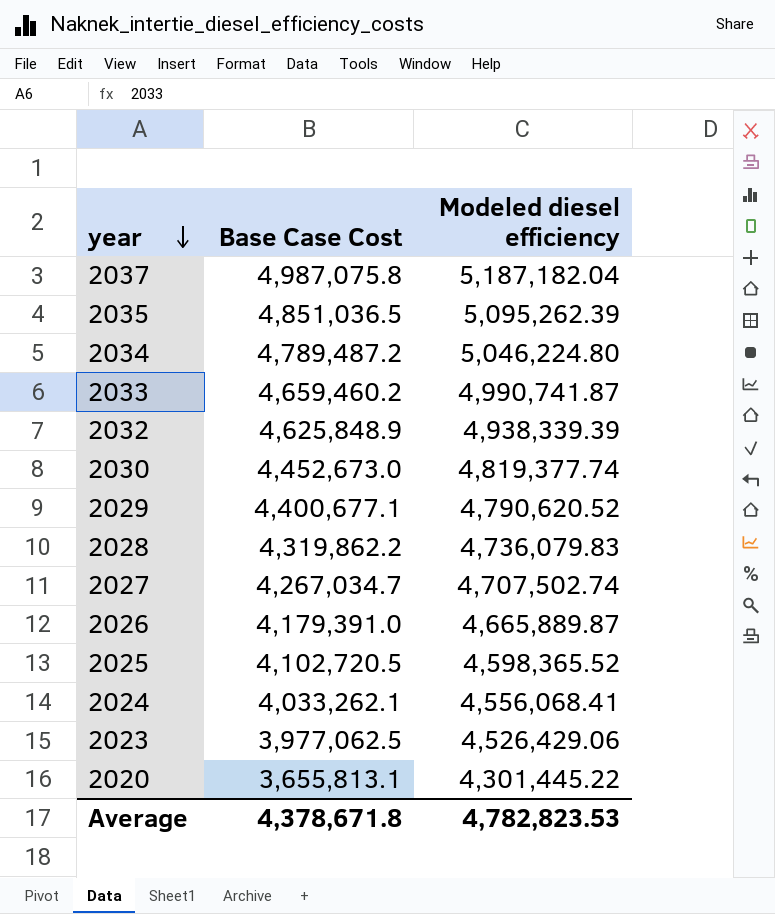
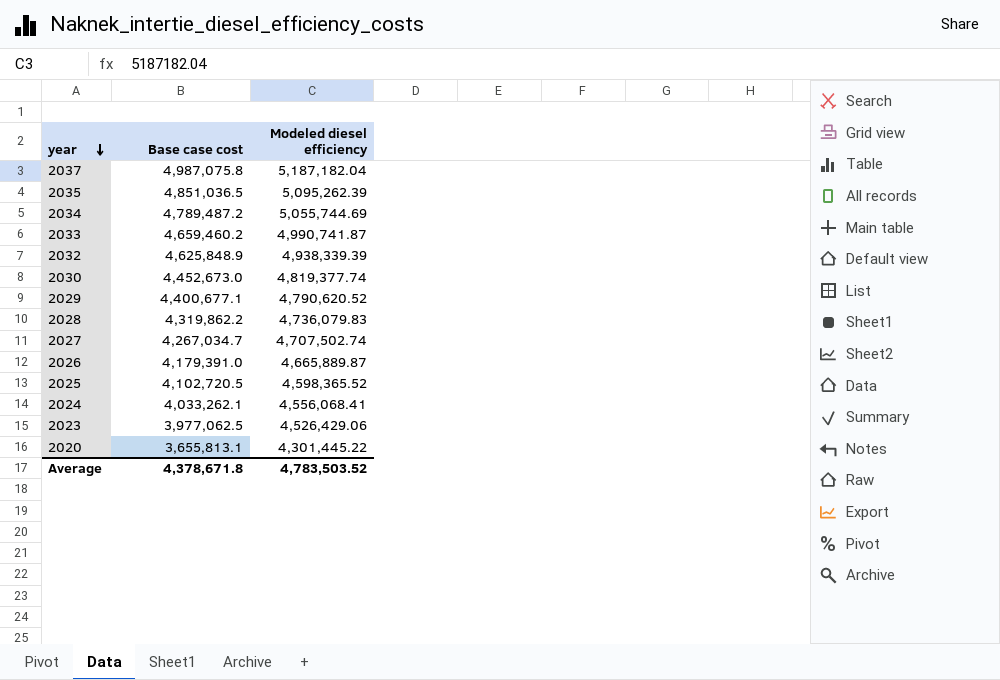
column name: Base Case Cost -> Base case cost
2034 | Modeled diesel efficiency: 5,046,224.80 -> 5,055,744.69
Average | Modeled diesel efficiency: 4,782,823.53 -> 4,783,503.52

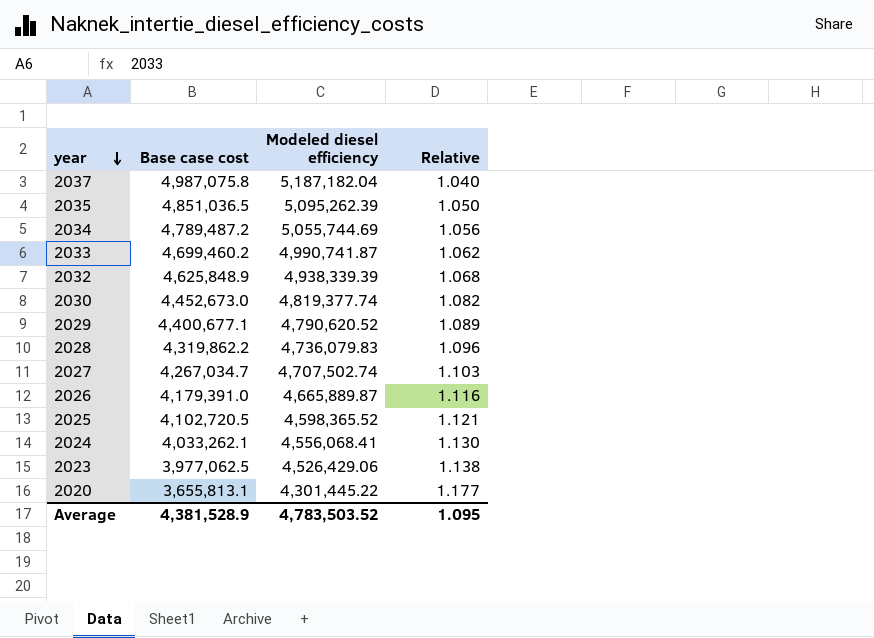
column Relative | formula: none -> [Modeled diesel efficiency] / [Base case cost]
2033 | Base case cost: 4,659,460.2 -> 4,699,460.2
Average | Base case cost: 4,378,671.8 -> 4,381,528.9

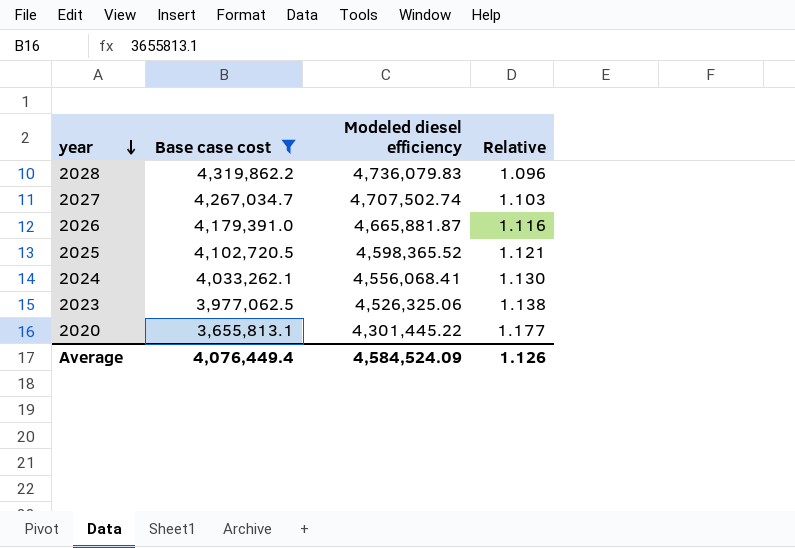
filter: none -> Base case cost <= 4,319,862.2
2026 | Modeled diesel efficiency: 4,665,889.87 -> 4,665,881.87
2023 | Modeled diesel efficiency: 4,526,429.06 -> 4,526,325.06
Average | Base case cost: 4,381,528.9 -> 4,076,449.4
Average | Modeled diesel efficiency: 4,783,503.52 -> 4,584,524.09
Average | Relative: 1.095 -> 1.126

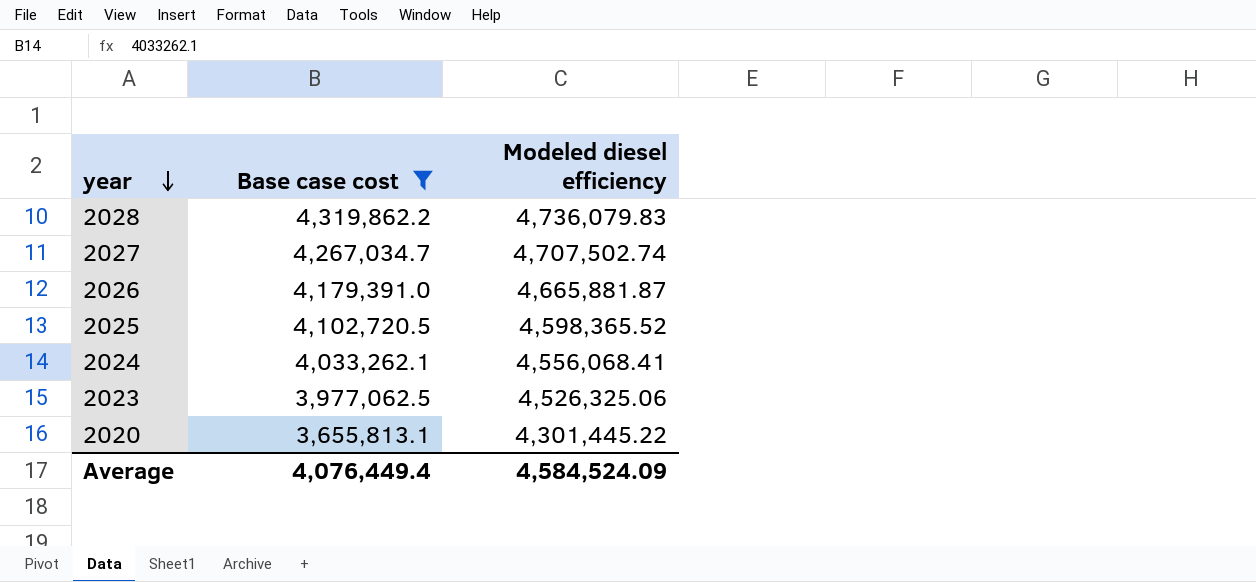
column Relative | formula: [Modeled diesel efficiency] / [Base case cost] -> none

